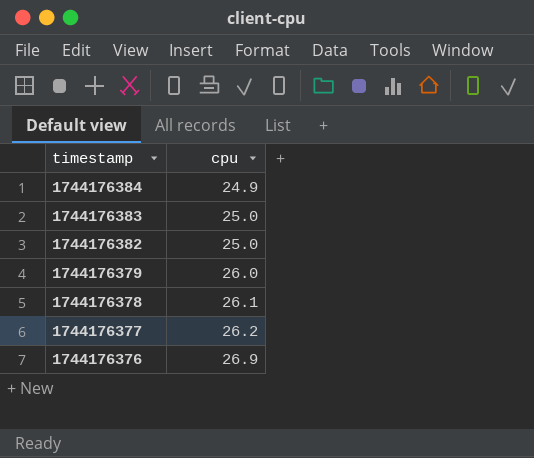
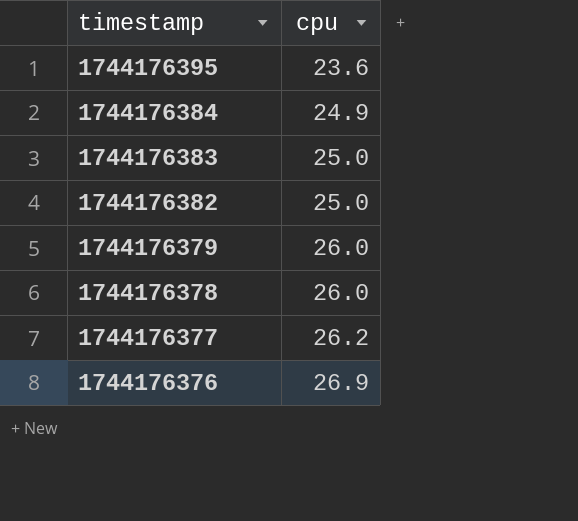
row 1744176395: none -> 23.6
1744176378 | cpu: 26.1 -> 26.0

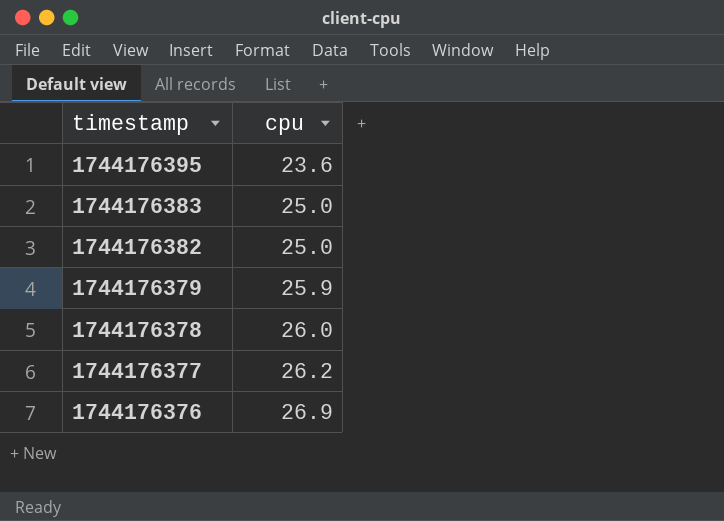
row 1744176384: 24.9 -> none
1744176379 | cpu: 26.0 -> 25.9

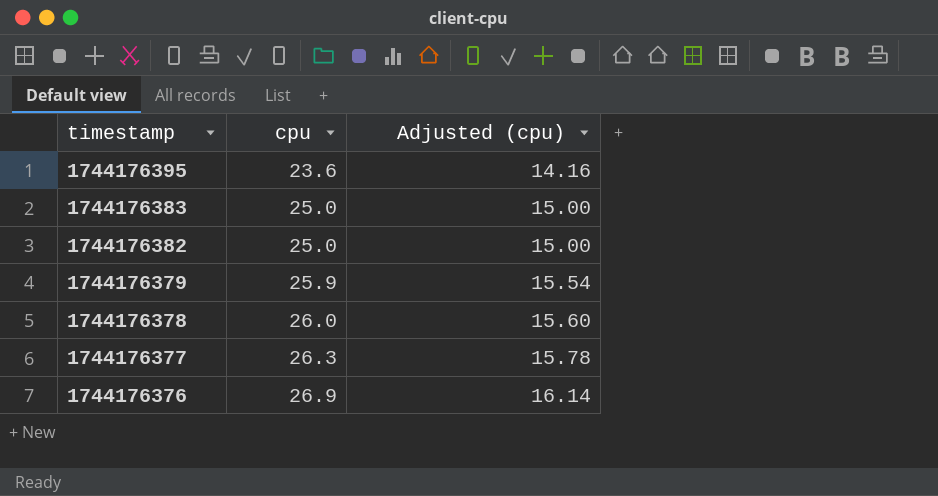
column Adjusted (cpu) | formula: none -> [cpu] * 0.6
1744176377 | cpu: 26.2 -> 26.3

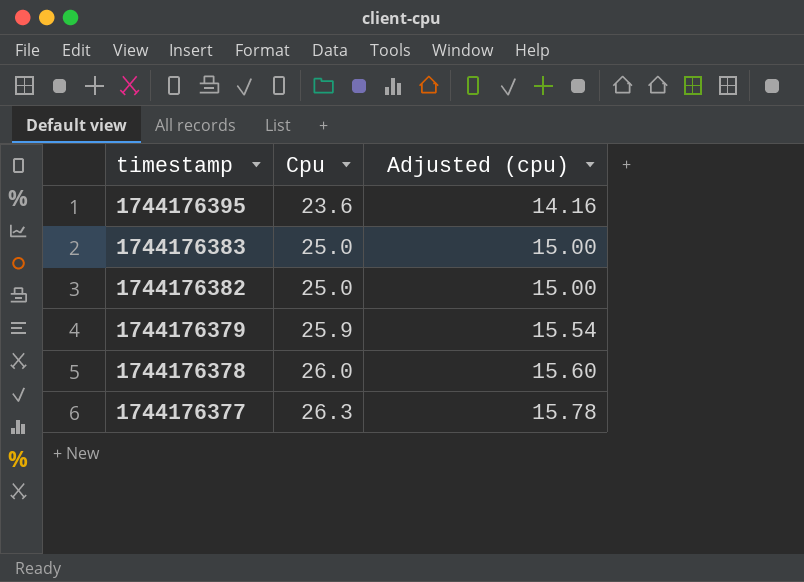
column name: cpu -> Cpu
row 1744176376: 26.9 | 16.14 -> none

